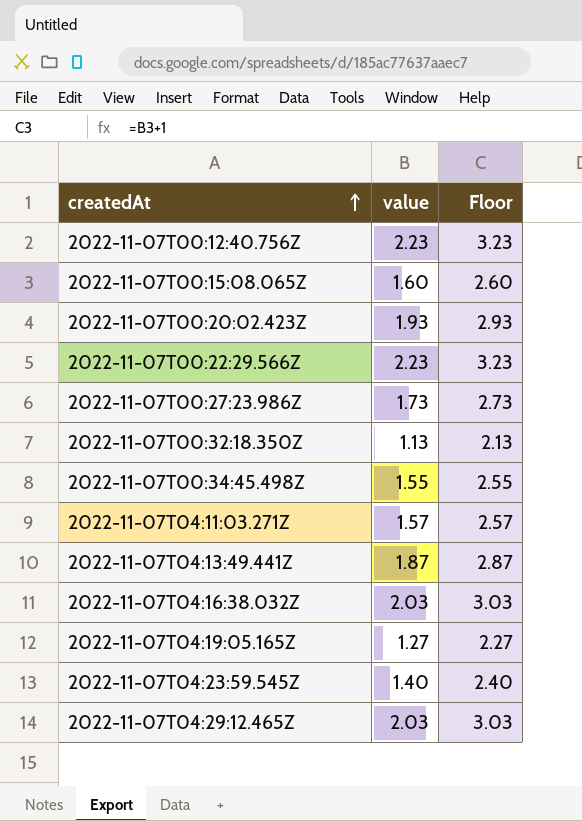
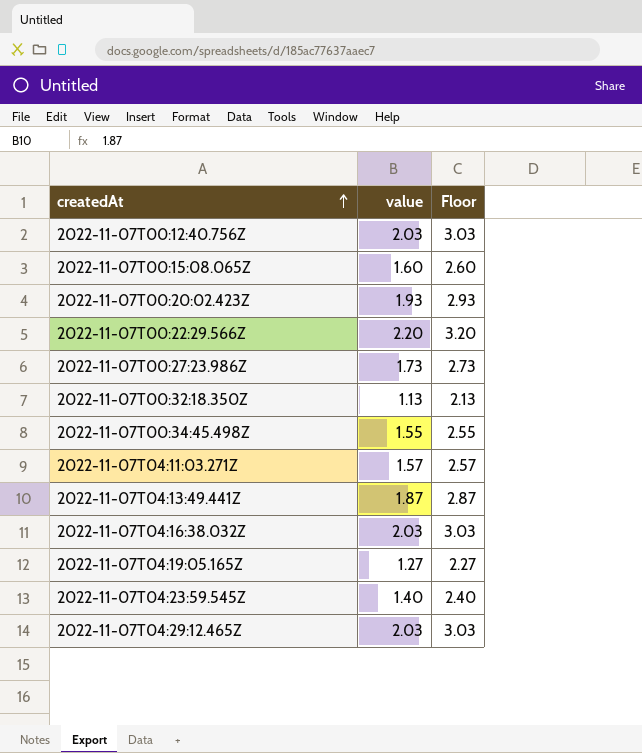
2022-11-07T00:12:40.756Z | value: 2.23 -> 2.03
2022-11-07T00:12:40.756Z | Floor: 3.23 -> 3.03
2022-11-07T00:22:29.566Z | value: 2.23 -> 2.20
2022-11-07T00:22:29.566Z | Floor: 3.23 -> 3.20

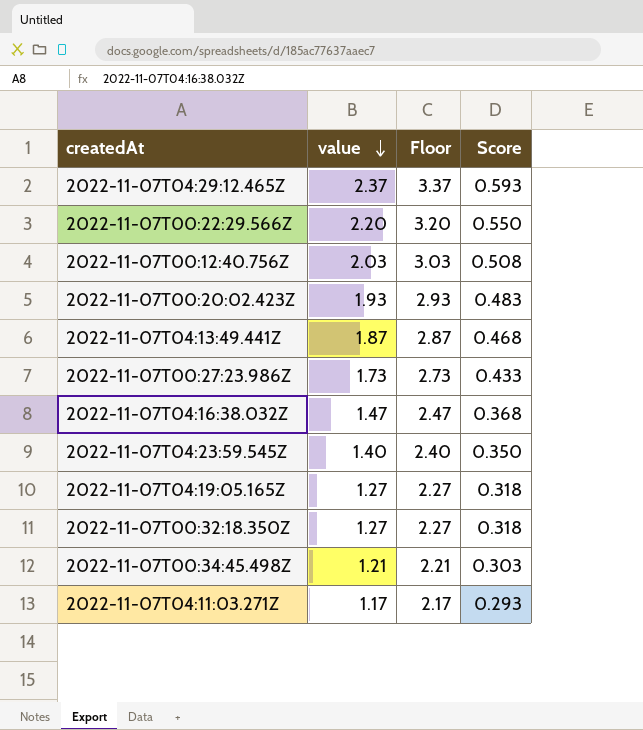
row order: createdAt ascending -> value descending
column Score | formula: none -> [value] * 0.25
row 2022-11-07T00:15:08.065Z: 1.60 | 2.60 -> none
2022-11-07T04:29:12.465Z | value: 2.03 -> 2.37
2022-11-07T04:29:12.465Z | Floor: 3.03 -> 3.37
2022-11-07T04:16:38.032Z | value: 2.03 -> 1.47
2022-11-07T04:16:38.032Z | Floor: 3.03 -> 2.47
2022-11-07T00:32:18.350Z | value: 1.13 -> 1.27
2022-11-07T00:32:18.350Z | Floor: 2.13 -> 2.27
2022-11-07T00:34:45.498Z | value: 1.55 -> 1.21
2022-11-07T00:34:45.498Z | Floor: 2.55 -> 2.21
2022-11-07T04:11:03.271Z | value: 1.57 -> 1.17
2022-11-07T04:11:03.271Z | Floor: 2.57 -> 2.17

